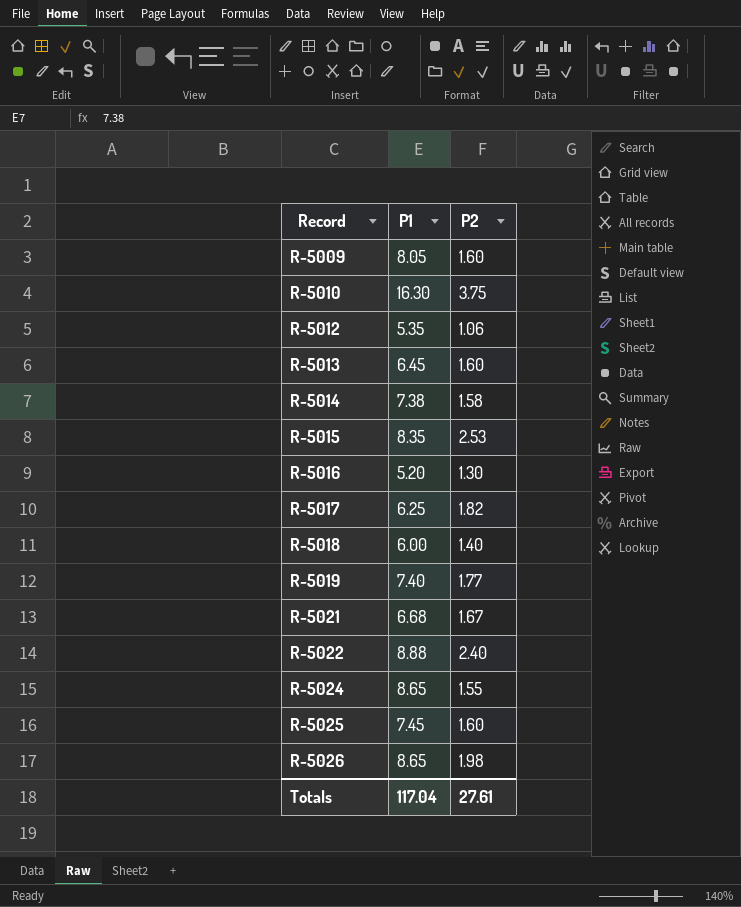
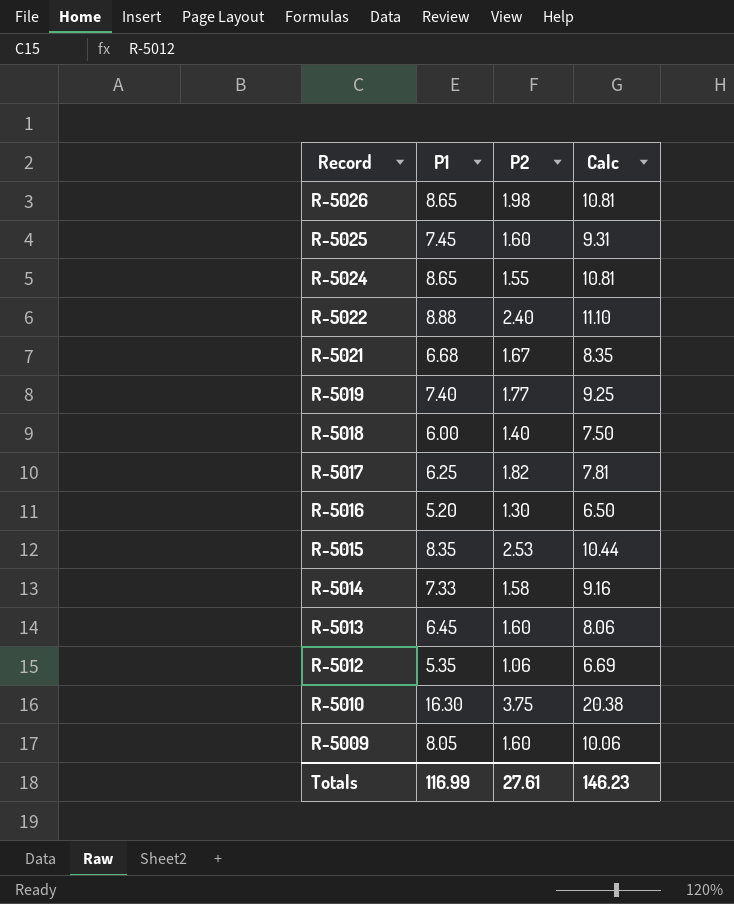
row order: Record ascending -> Record descending
column Calc | formula: none -> [P1] * 1.25
R-5014 | P1: 7.38 -> 7.33
Totals | P1: 117.04 -> 116.99

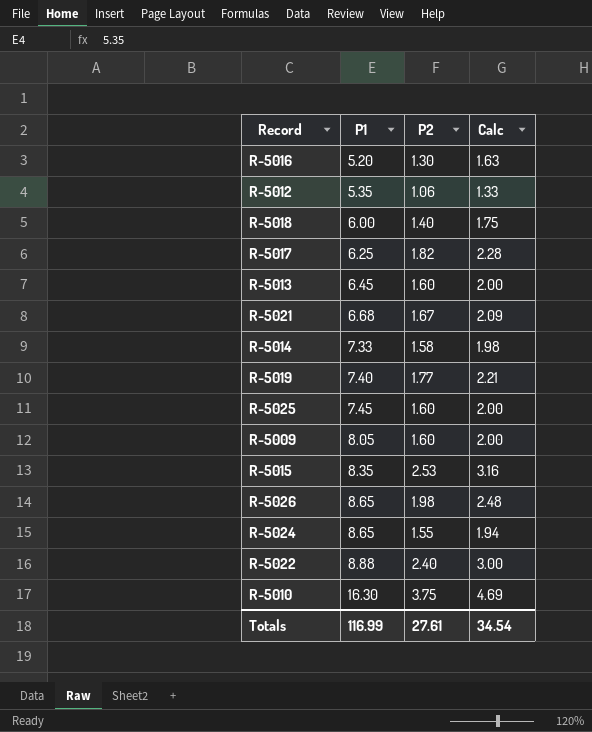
row order: Record descending -> P1 ascending
column Calc | formula: [P1] * 1.25 -> [P2] * 1.25
Totals | Calc: 146.23 -> 34.54

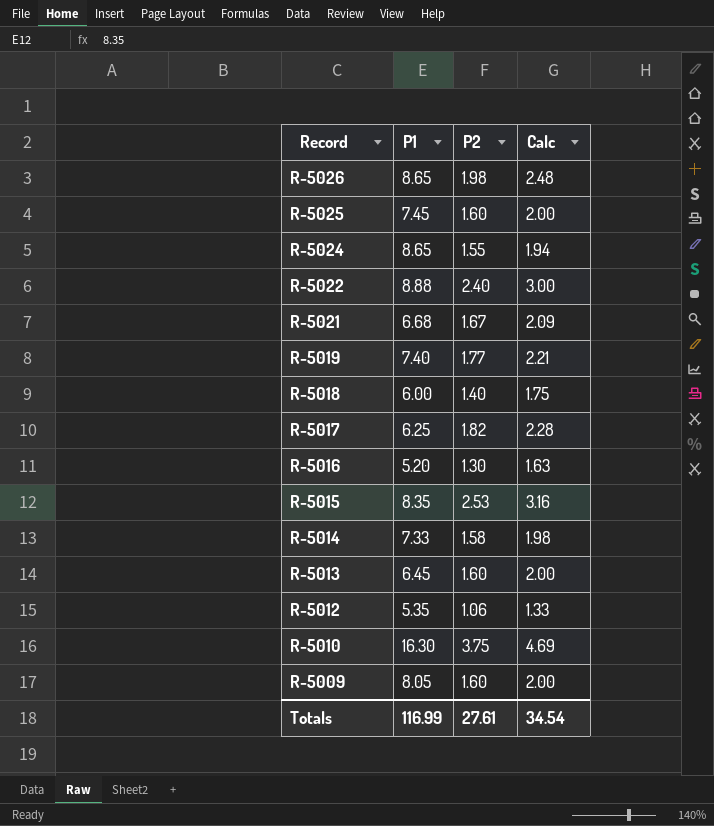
row order: P1 ascending -> Record descending

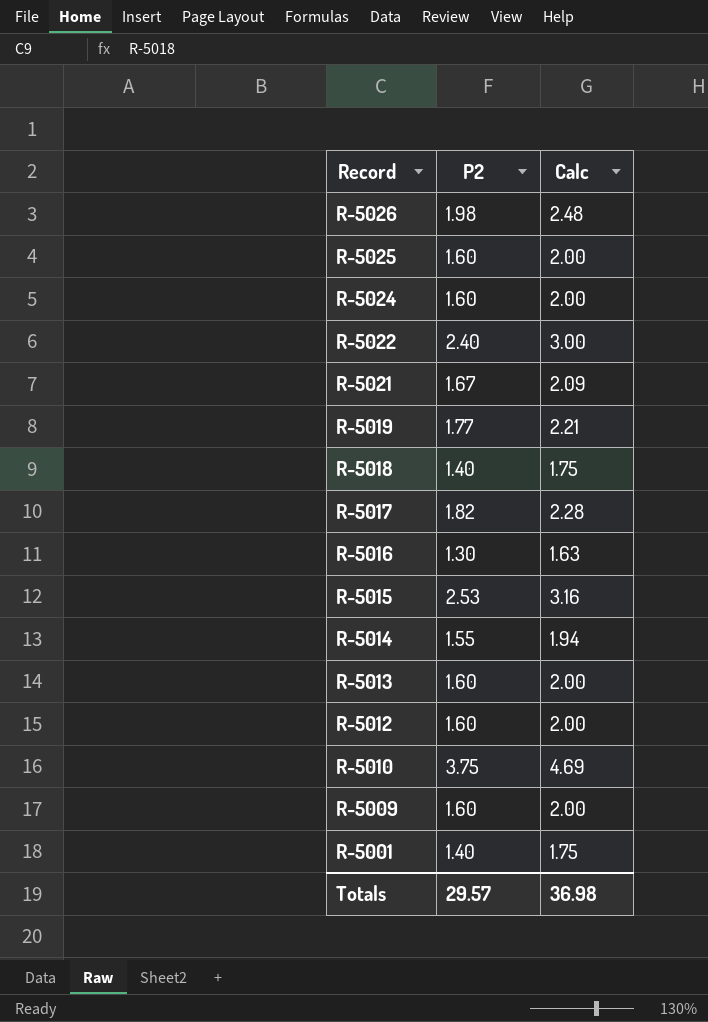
column P1 | position: 2 -> none
R-5024 | P2: 1.55 -> 1.60
R-5024 | Calc: 1.94 -> 2.00
R-5014 | P2: 1.58 -> 1.55
R-5014 | Calc: 1.98 -> 1.94
R-5012 | P2: 1.06 -> 1.60
R-5012 | Calc: 1.33 -> 2.00
row R-5001: none -> 1.40 | 1.75
Totals | P2: 27.61 -> 29.57
Totals | Calc: 34.54 -> 36.98

